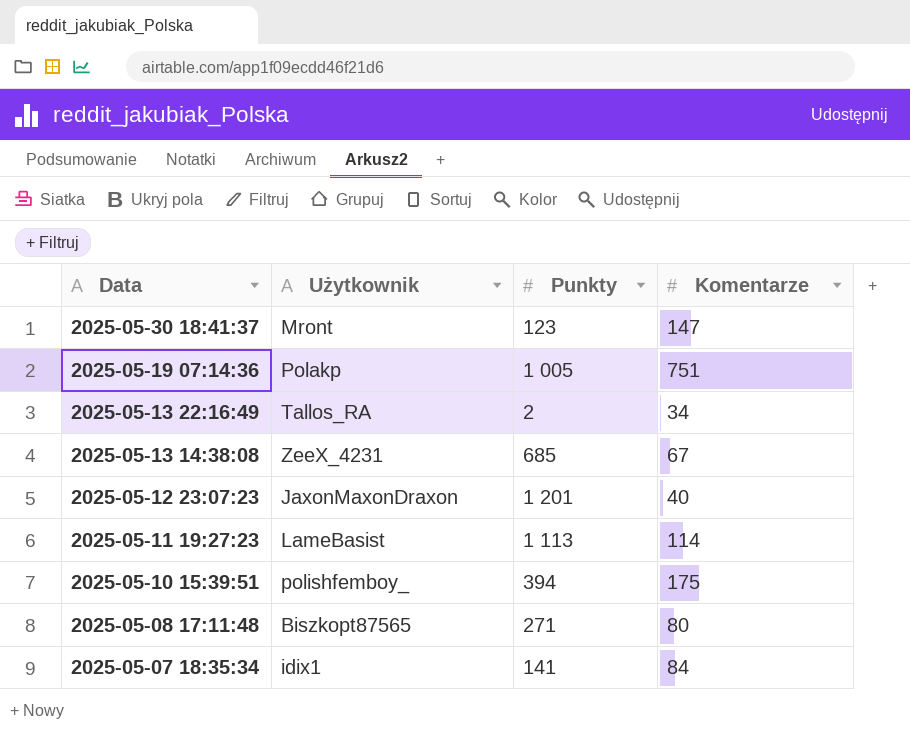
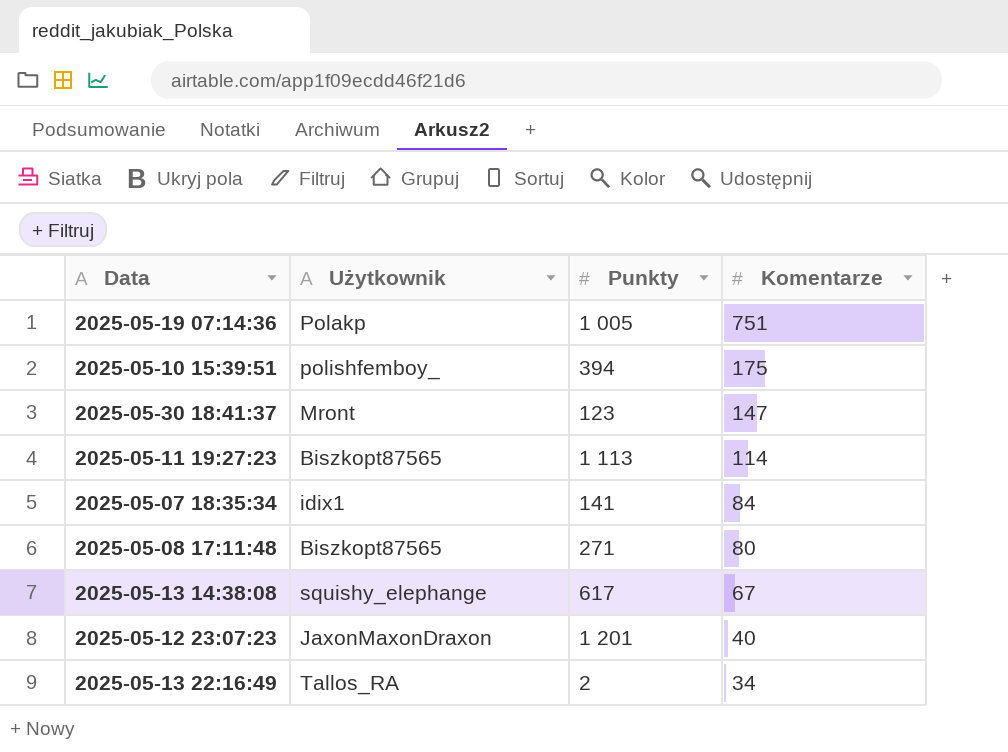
row order: Data descending -> Komentarze descending
2025-05-11 19:27:23 | Użytkownik: LameBasist -> Biszkopt87565
2025-05-13 14:38:08 | Użytkownik: ZeeX_4231 -> squishy_elephange
2025-05-13 14:38:08 | Punkty: 685 -> 617

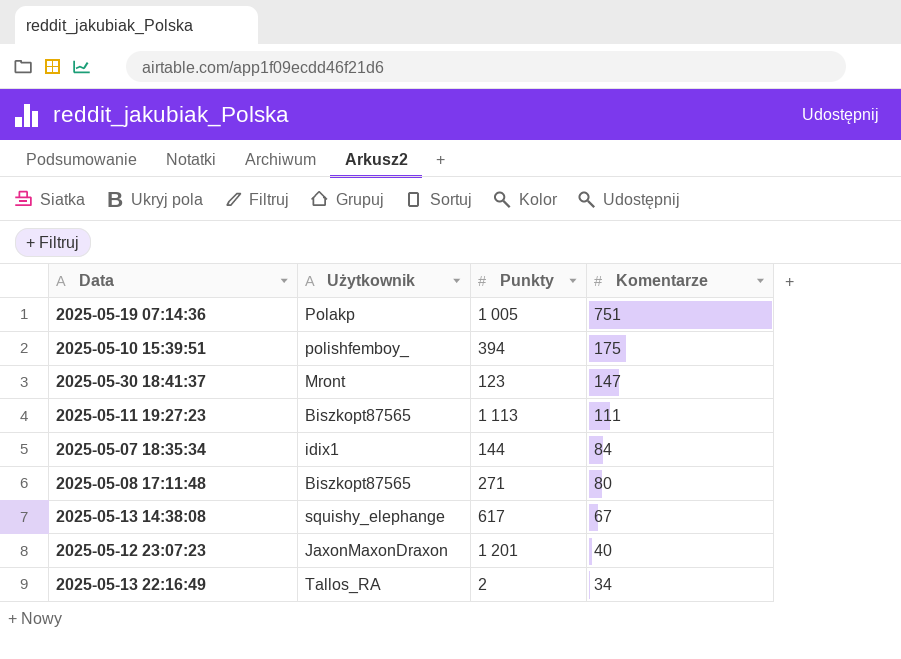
2025-05-11 19:27:23 | Komentarze: 114 -> 111
2025-05-07 18:35:34 | Punkty: 141 -> 144

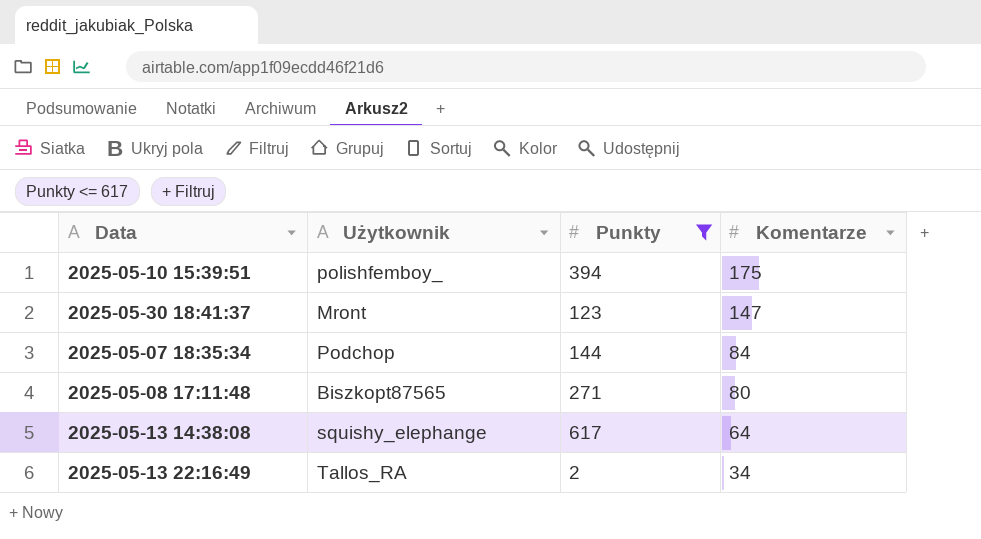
filter: none -> Punkty <= 617
2025-05-07 18:35:34 | Użytkownik: idix1 -> Podchop
2025-05-13 14:38:08 | Komentarze: 67 -> 64

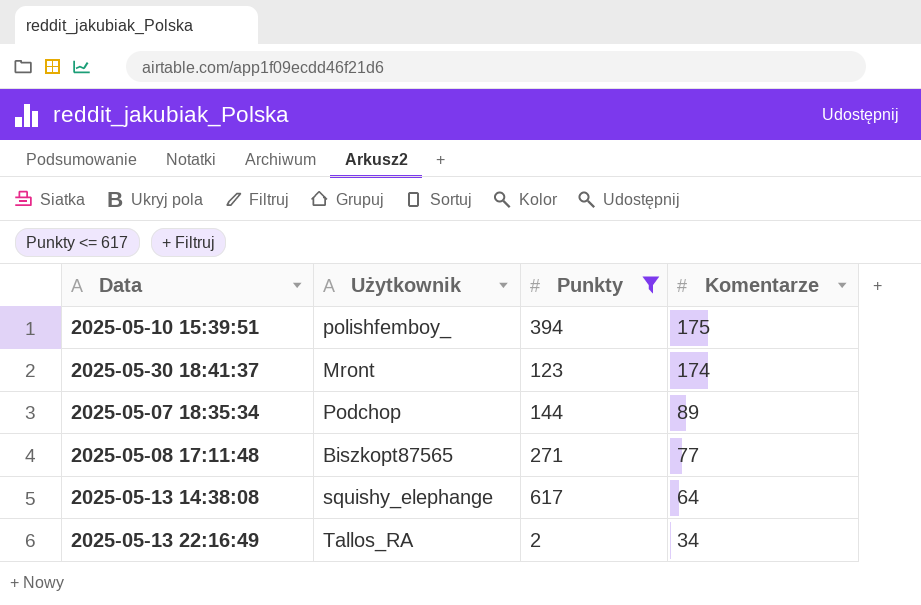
2025-05-30 18:41:37 | Komentarze: 147 -> 174
2025-05-07 18:35:34 | Komentarze: 84 -> 89
2025-05-08 17:11:48 | Komentarze: 80 -> 77

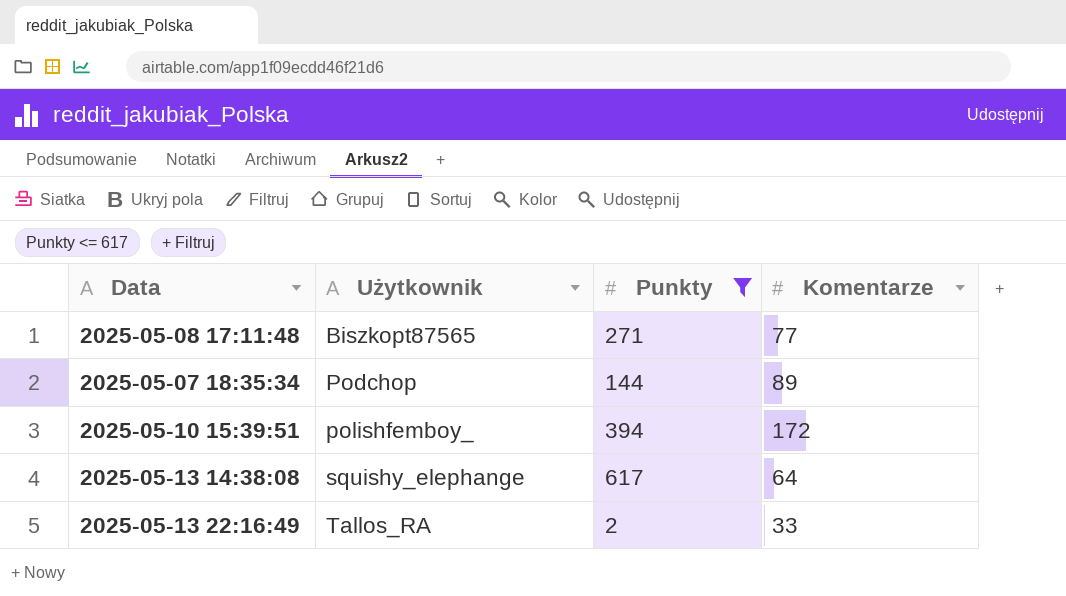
row order: Komentarze descending -> Użytkownik ascending
row 2025-05-30 18:41:37: Mront | 123 | 174 -> none
2025-05-10 15:39:51 | Komentarze: 175 -> 172
2025-05-13 22:16:49 | Komentarze: 34 -> 33

